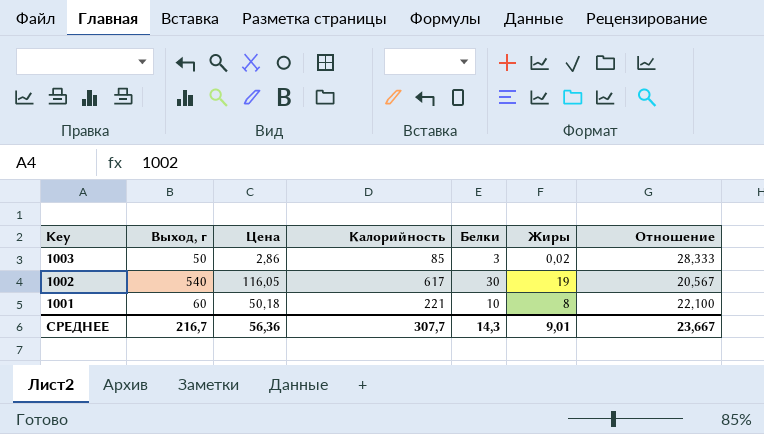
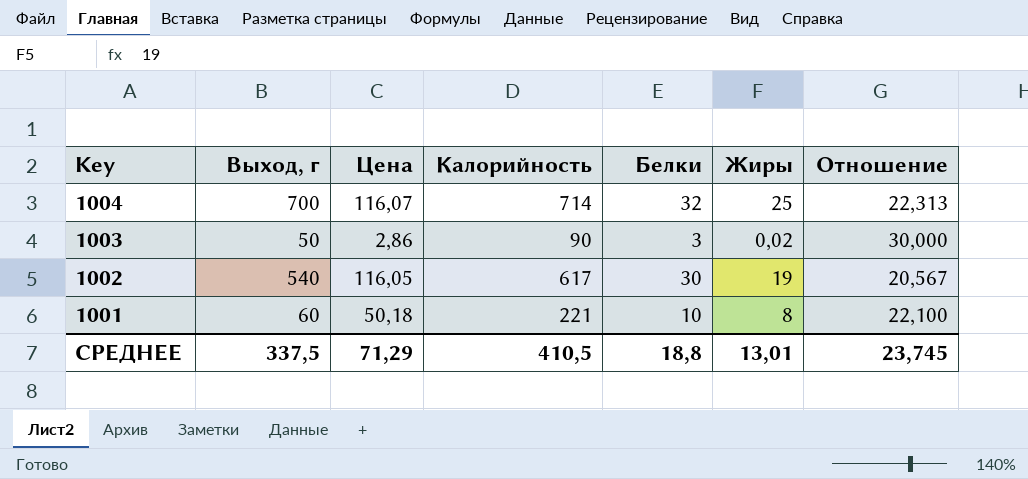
row 1004: none -> 700 | 116,07 | 714 | 32 | 25 | 22,313
1003 | Калорийность: 85 -> 90
1003 | Отношение: 28,333 -> 30,000
СРЕДНЕЕ | Выход, г: 216,7 -> 337,5
СРЕДНЕЕ | Цена: 56,36 -> 71,29
СРЕДНЕЕ | Калорийность: 307,7 -> 410,5
СРЕДНЕЕ | Белки: 14,3 -> 18,8
СРЕДНЕЕ | Жиры: 9,01 -> 13,01
СРЕДНЕЕ | Отношение: 23,667 -> 23,745

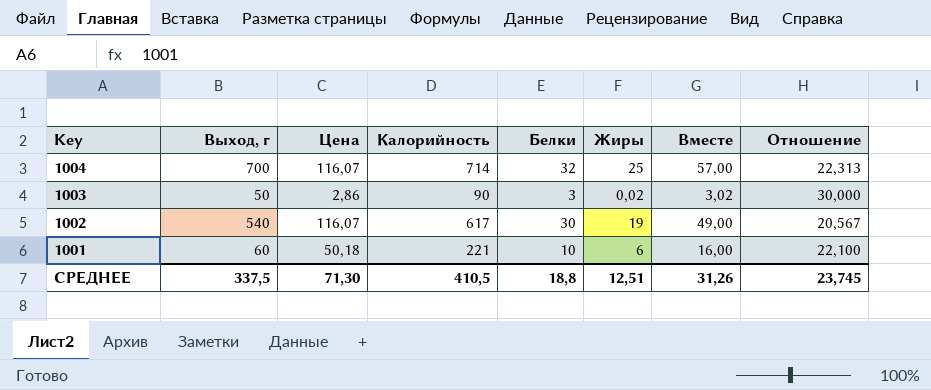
column Вместе | formula: none -> [Белки] + [Жиры]
1002 | Цена: 116,05 -> 116,07
1001 | Жиры: 8 -> 6
СРЕДНЕЕ | Цена: 71,29 -> 71,30
СРЕДНЕЕ | Жиры: 13,01 -> 12,51

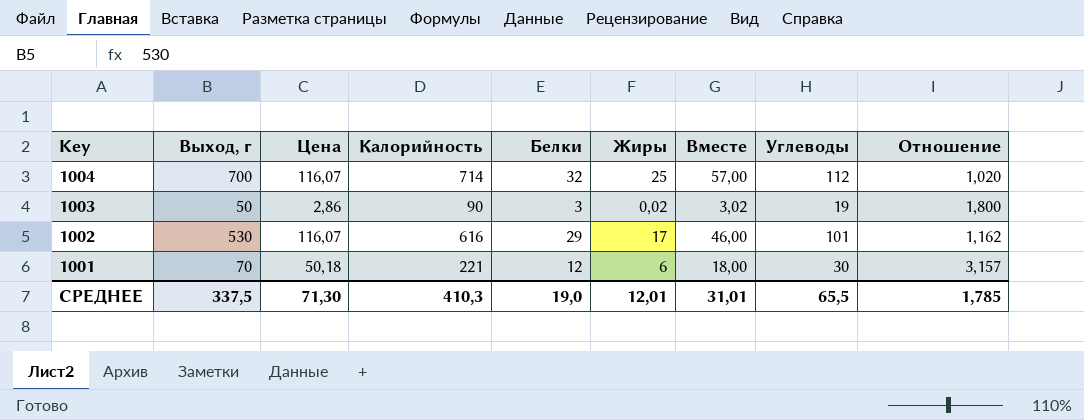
column Углеводы | position: none -> 8
column Отношение | formula: [Калорийность] / [Белки] -> [Калорийность] / [Выход, г]
1002 | Выход, г: 540 -> 530
1002 | Калорийность: 617 -> 616
1002 | Белки: 30 -> 29
1002 | Жиры: 19 -> 17
1002 | Вместе: 49,00 -> 46,00
1001 | Выход, г: 60 -> 70
1001 | Белки: 10 -> 12
1001 | Вместе: 16,00 -> 18,00
СРЕДНЕЕ | Калорийность: 410,5 -> 410,3
СРЕДНЕЕ | Белки: 18,8 -> 19,0
СРЕДНЕЕ | Жиры: 12,51 -> 12,01
СРЕДНЕЕ | Вместе: 31,26 -> 31,01
СРЕДНЕЕ | Отношение: 23,745 -> 1,785

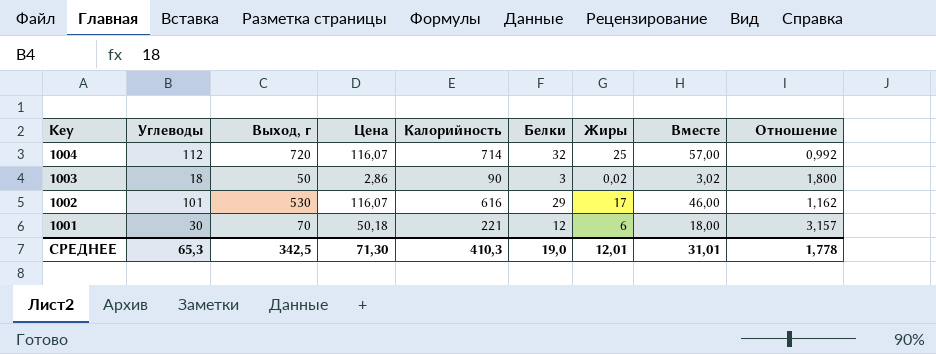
column Углеводы | position: 8 -> 2
1004 | Выход, г: 700 -> 720
1004 | Отношение: 1,020 -> 0,992
1003 | Углеводы: 19 -> 18
СРЕДНЕЕ | Углеводы: 65,5 -> 65,3
СРЕДНЕЕ | Выход, г: 337,5 -> 342,5
СРЕДНЕЕ | Отношение: 1,785 -> 1,778

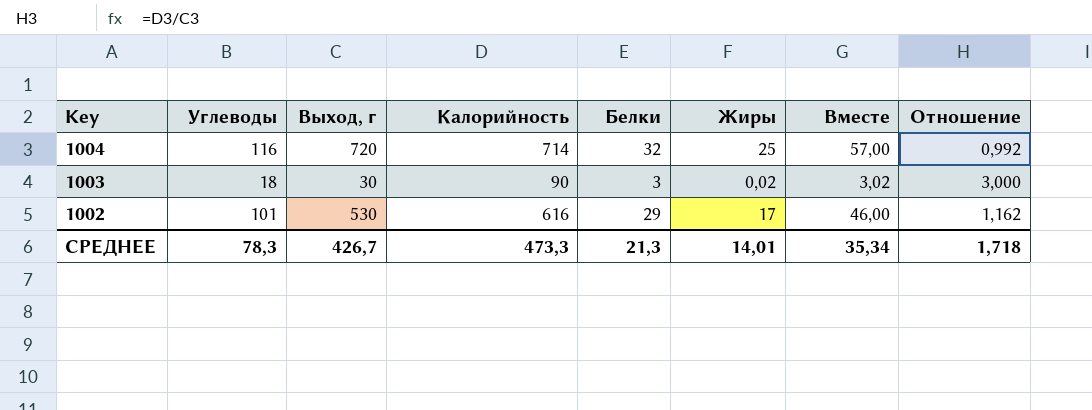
column Цена | position: 4 -> none
row 1001: 30 | 70 | 50,18 | 221 | 12 | 6 | 18,00 | 3,157 -> none
1004 | Углеводы: 112 -> 116
1003 | Выход, г: 50 -> 30
1003 | Отношение: 1,800 -> 3,000
СРЕДНЕЕ | Углеводы: 65,3 -> 78,3
СРЕДНЕЕ | Выход, г: 342,5 -> 426,7
СРЕДНЕЕ | Калорийность: 410,3 -> 473,3
СРЕДНЕЕ | Белки: 19,0 -> 21,3
СРЕДНЕЕ | Жиры: 12,01 -> 14,01
СРЕДНЕЕ | Вместе: 31,01 -> 35,34
СРЕДНЕЕ | Отношение: 1,778 -> 1,718

